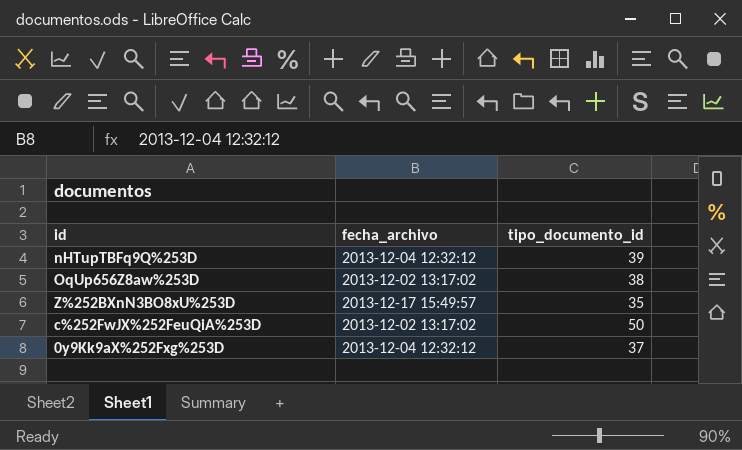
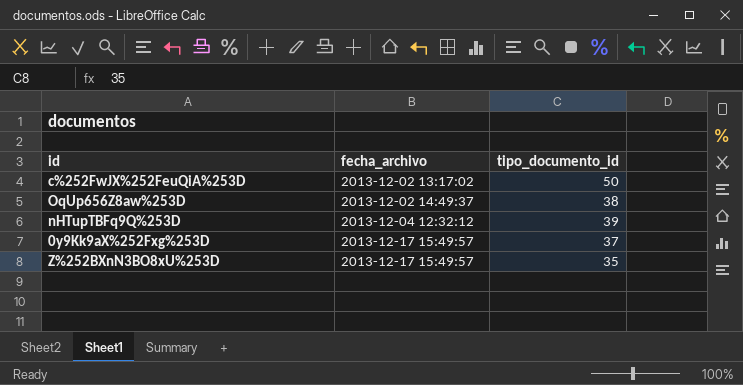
row order: none -> fecha_archivo ascending
OqUp656Z8aw%253D | fecha_archivo: 2013-12-02 13:17:02 -> 2013-12-02 14:49:37
0y9Kk9aX%252Fxg%253D | fecha_archivo: 2013-12-04 12:32:12 -> 2013-12-17 15:49:57

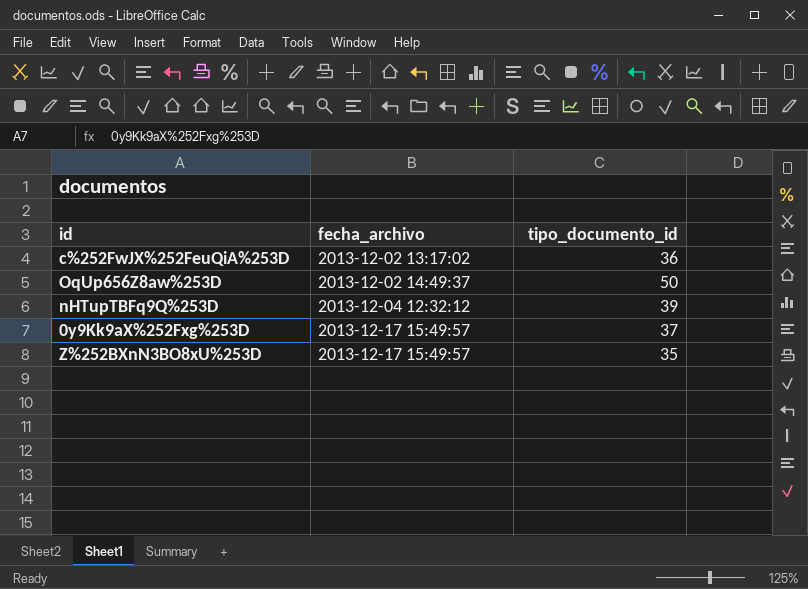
c%252FwJX%252FeuQiA%253D | tipo_documento_id: 50 -> 36
OqUp656Z8aw%253D | tipo_documento_id: 38 -> 50

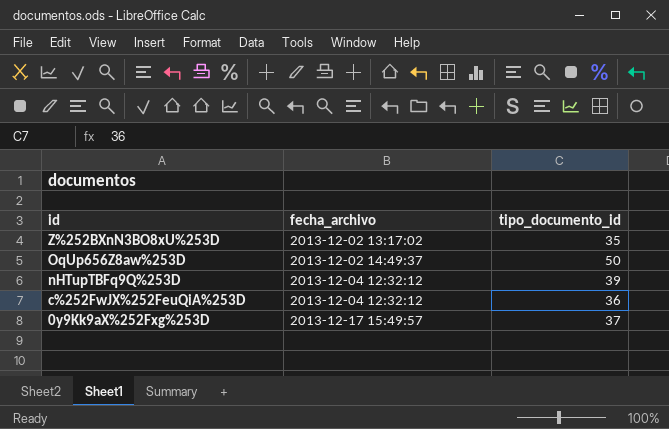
row order: fecha_archivo ascending -> id descending
Z%252BXnN3BO8xU%253D | fecha_archivo: 2013-12-17 15:49:57 -> 2013-12-02 13:17:02
c%252FwJX%252FeuQiA%253D | fecha_archivo: 2013-12-02 13:17:02 -> 2013-12-04 12:32:12

